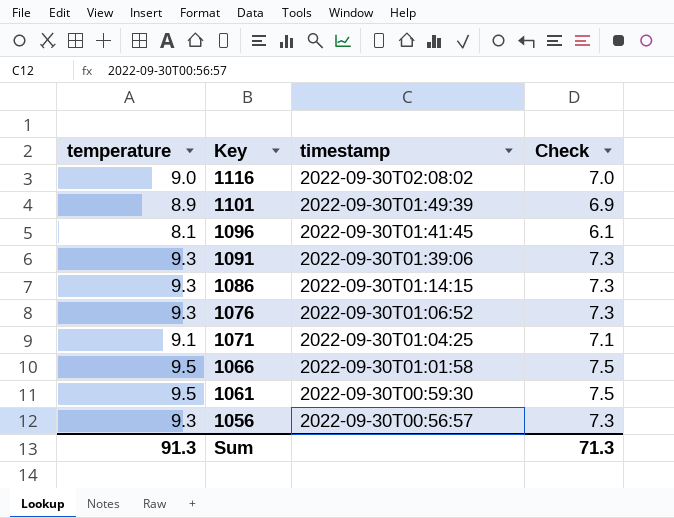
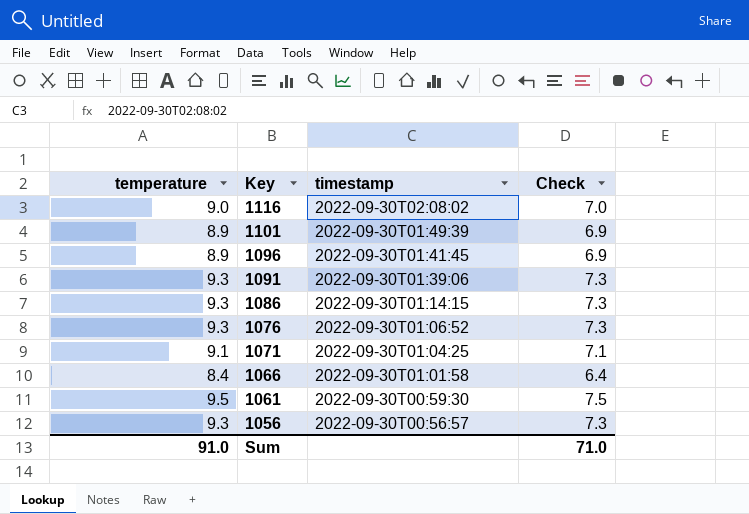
1096 | temperature: 8.1 -> 8.9
1096 | Check: 6.1 -> 6.9
1066 | temperature: 9.5 -> 8.4
1066 | Check: 7.5 -> 6.4
Sum | temperature: 91.3 -> 91.0
Sum | Check: 71.3 -> 71.0

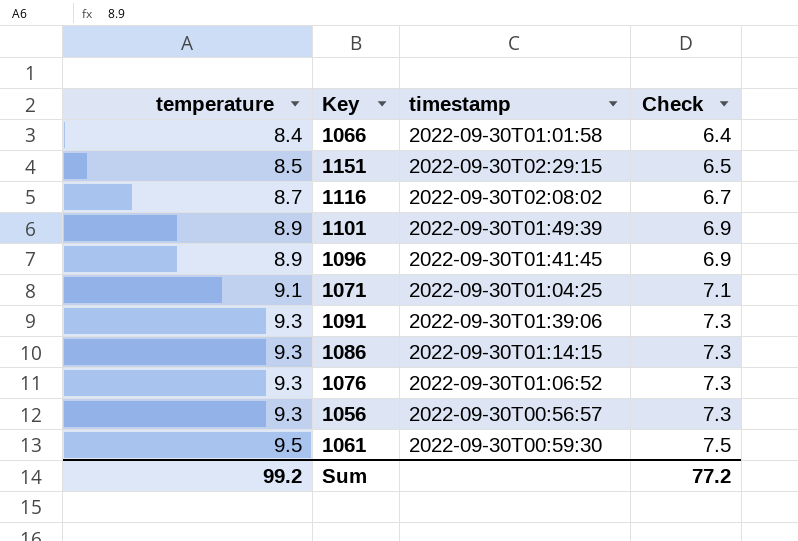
row order: Key descending -> temperature ascending
row 1151: none -> 8.5 | 2022-09-30T02:29:15 | 6.5
1116 | temperature: 9.0 -> 8.7
1116 | Check: 7.0 -> 6.7
Sum | temperature: 91.0 -> 99.2
Sum | Check: 71.0 -> 77.2

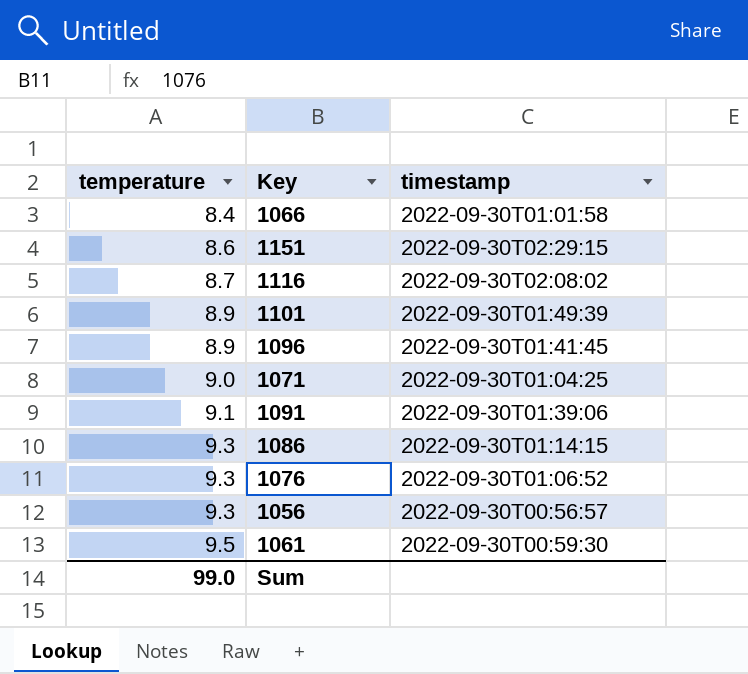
column Check | formula: [temperature] - 2 -> none
1151 | temperature: 8.5 -> 8.6
1071 | temperature: 9.1 -> 9.0
1091 | temperature: 9.3 -> 9.1
Sum | temperature: 99.2 -> 99.0

